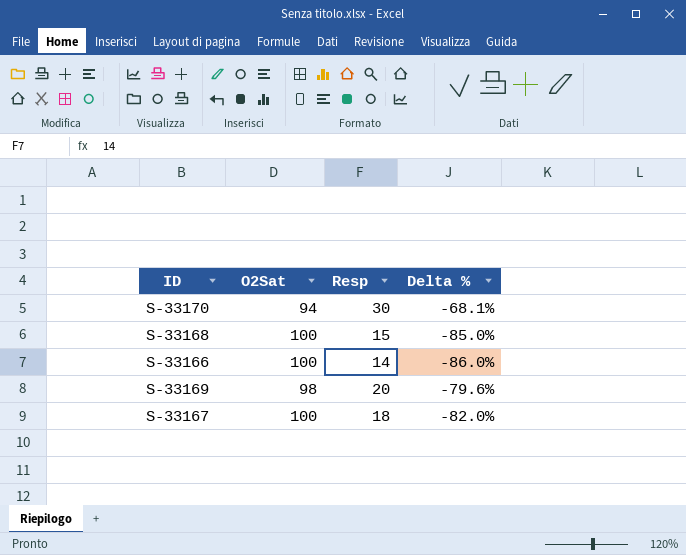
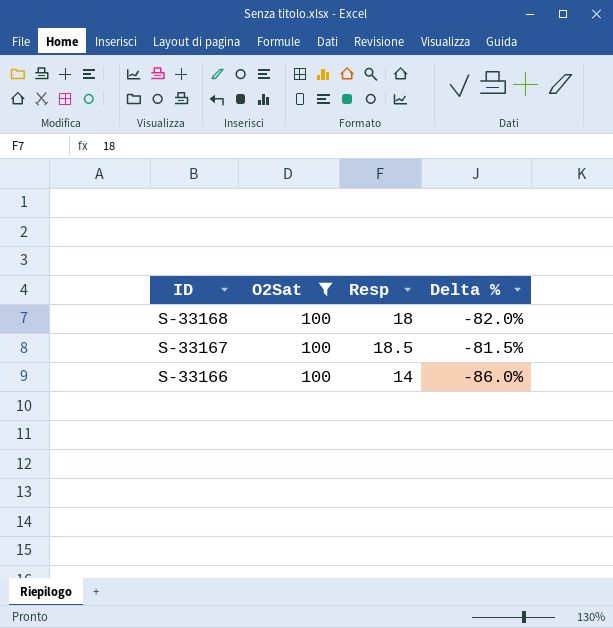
filter: none -> O2Sat = 100
row order: none -> ID descending
S-33168 | Resp: 15 -> 18
S-33168 | Delta %: -85.0% -> -82.0%
S-33167 | Resp: 18 -> 18.5
S-33167 | Delta %: -82.0% -> -81.5%

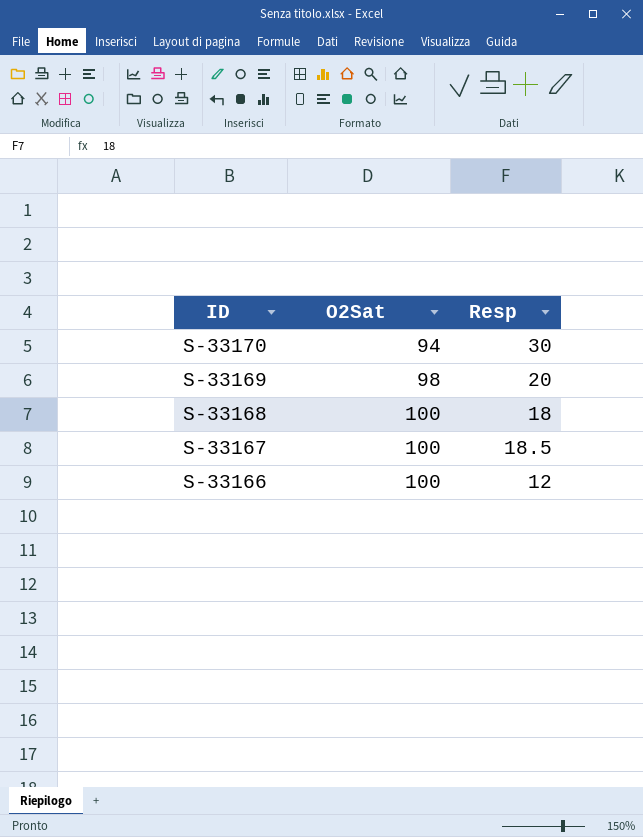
filter: O2Sat = 100 -> none
column Delta % | formula: ([Resp] - [O2Sat]) / [O2Sat] -> none
S-33166 | Resp: 14 -> 12

